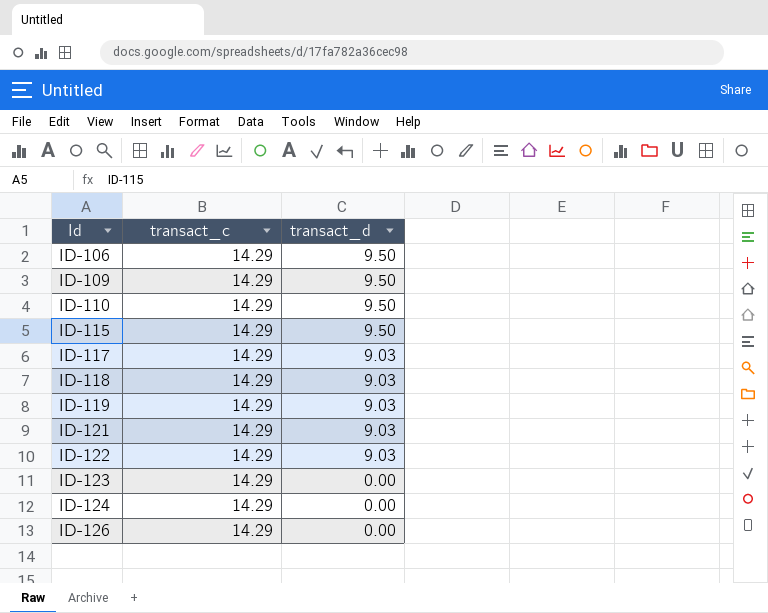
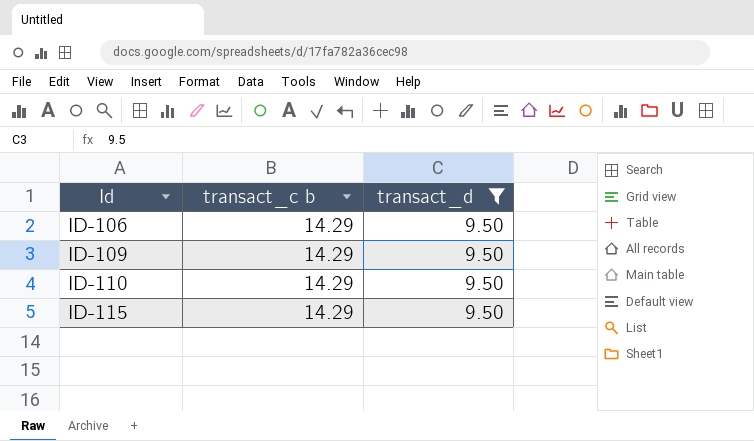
filter: none -> transact_d = 9.50
column name: transact_c -> transact_c b

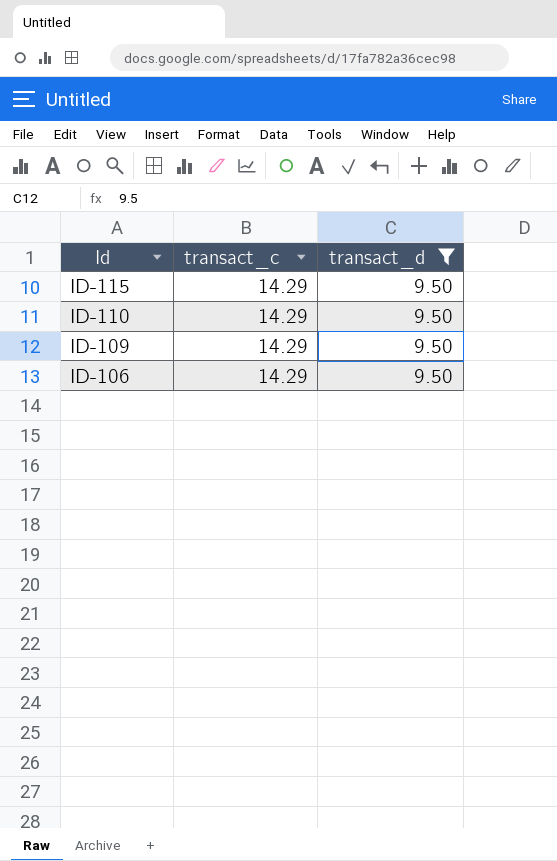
row order: Id ascending -> Id descending
column name: transact_c b -> transact_c

